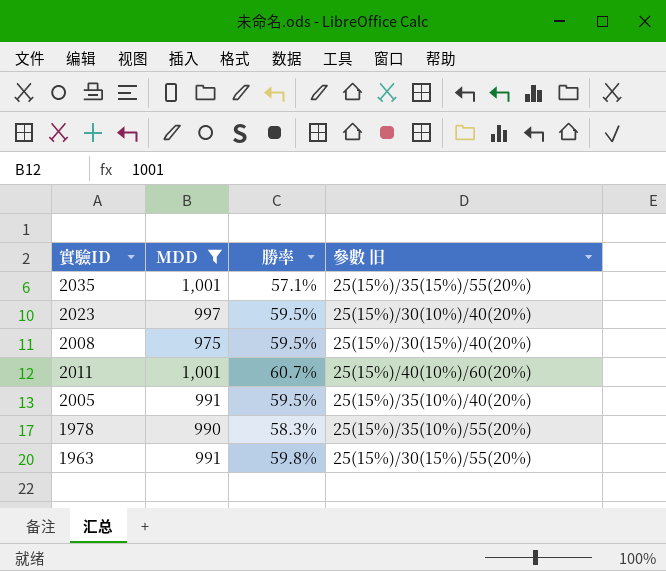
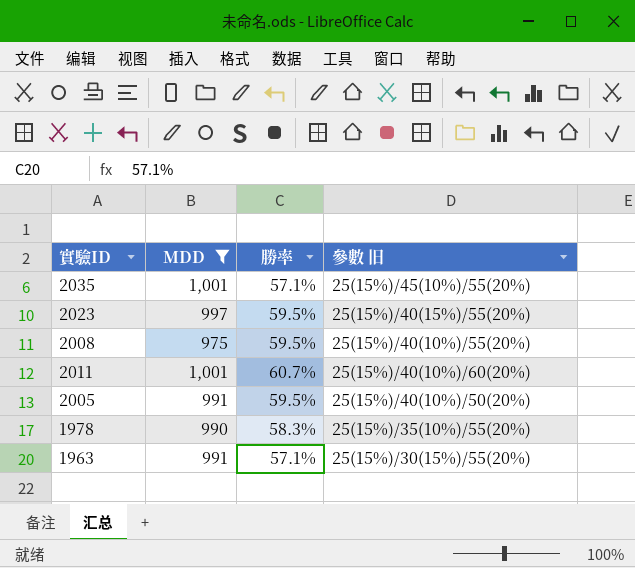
2035 | 參數 旧: 25(15%)/35(15%)/55(20%) -> 25(15%)/45(10%)/55(20%)
2023 | 參數 旧: 25(15%)/30(10%)/40(20%) -> 25(15%)/40(15%)/55(20%)
2008 | 參數 旧: 25(15%)/30(15%)/40(20%) -> 25(15%)/40(10%)/55(20%)
2005 | 參數 旧: 25(15%)/35(10%)/40(20%) -> 25(15%)/40(10%)/50(20%)
1963 | 勝率: 59.8% -> 57.1%

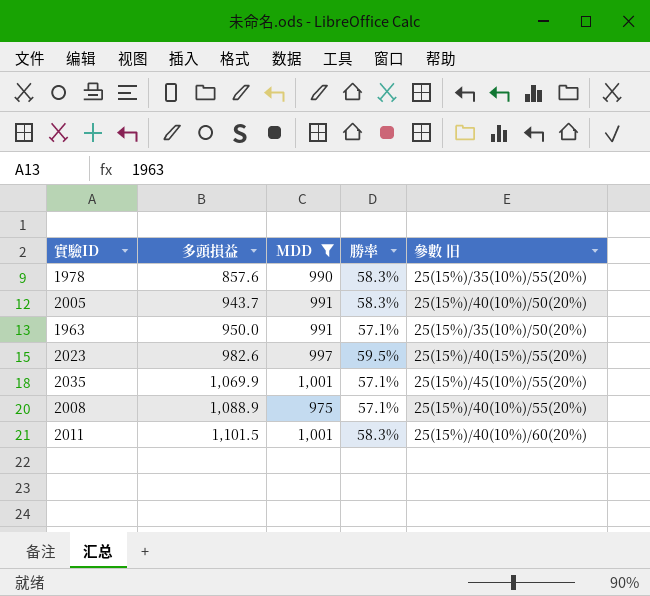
row order: none -> 多頭損益 ascending
column 多頭損益 | position: none -> 2
2005 | 勝率: 59.5% -> 58.3%
1963 | 參數 旧: 25(15%)/30(15%)/55(20%) -> 25(15%)/35(10%)/50(20%)
2008 | 勝率: 59.5% -> 57.1%
2011 | 勝率: 60.7% -> 58.3%

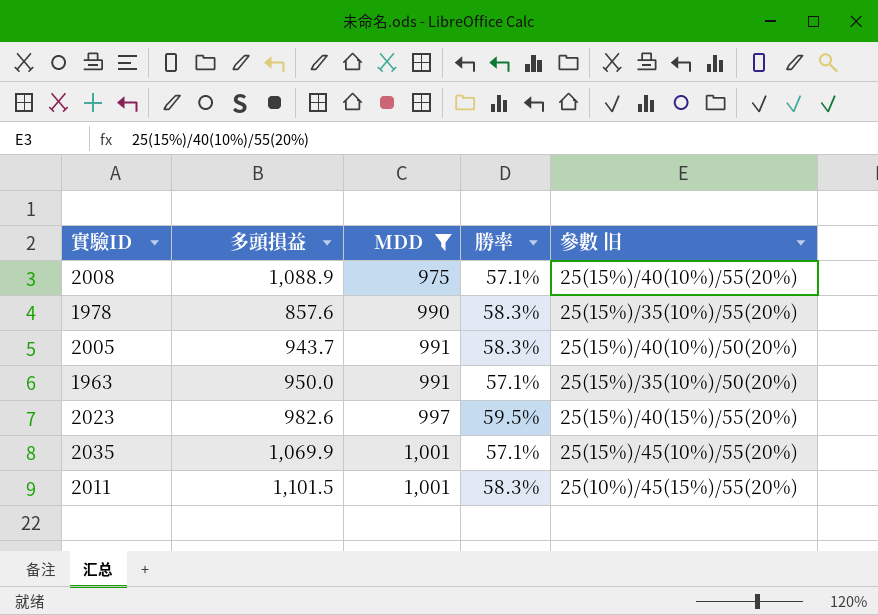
row order: 多頭損益 ascending -> MDD ascending
2011 | 參數 旧: 25(15%)/40(10%)/60(20%) -> 25(10%)/45(15%)/55(20%)

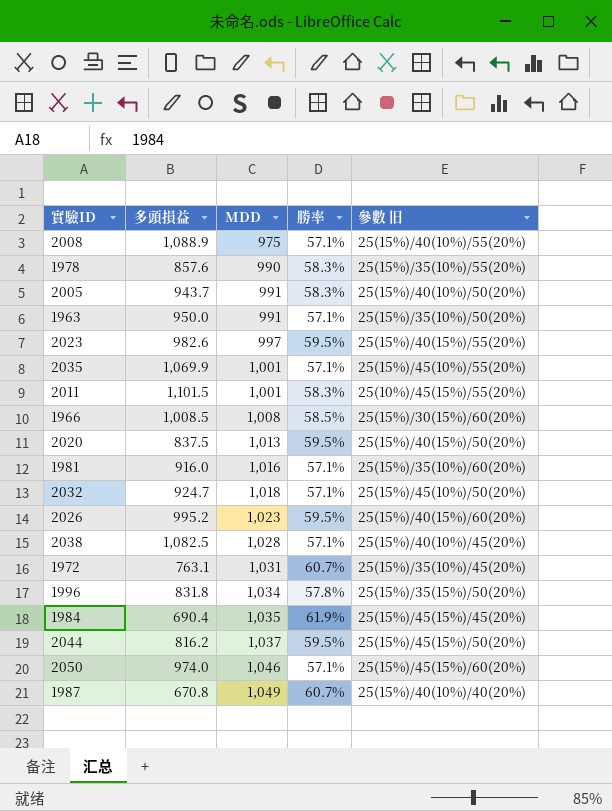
filter: MDD <= 1,001 -> none

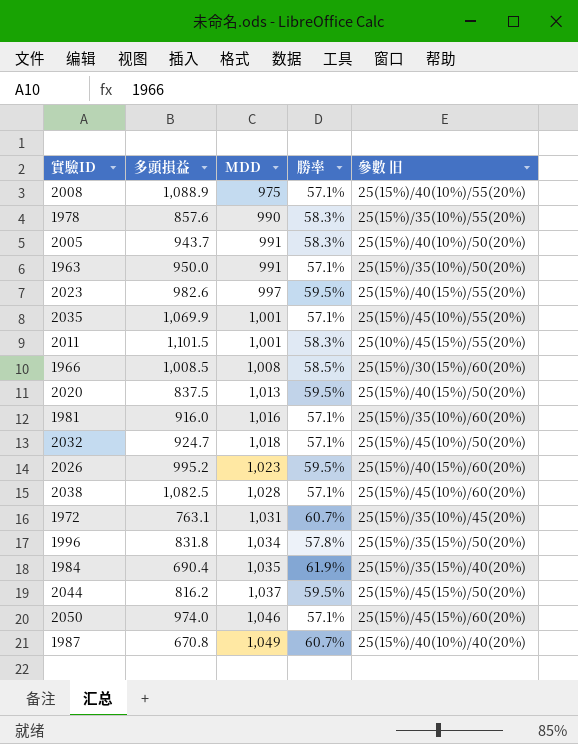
2038 | 參數 旧: 25(15%)/40(10%)/45(20%) -> 25(15%)/45(10%)/60(20%)
1984 | 參數 旧: 25(15%)/45(15%)/45(20%) -> 25(15%)/35(15%)/40(20%)

